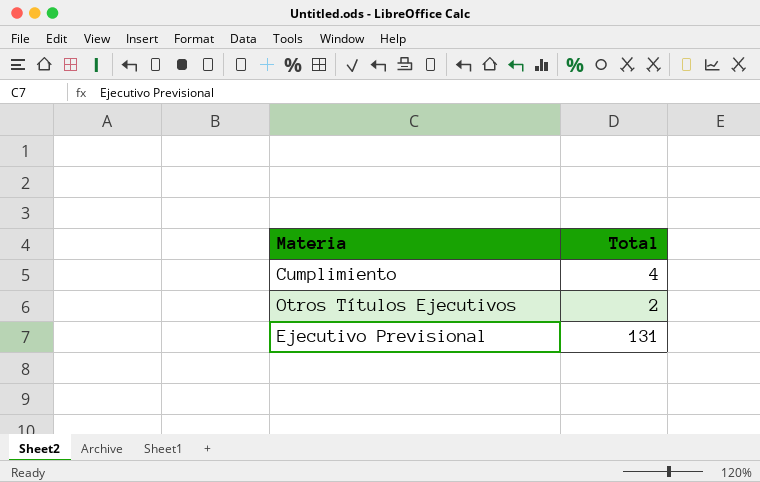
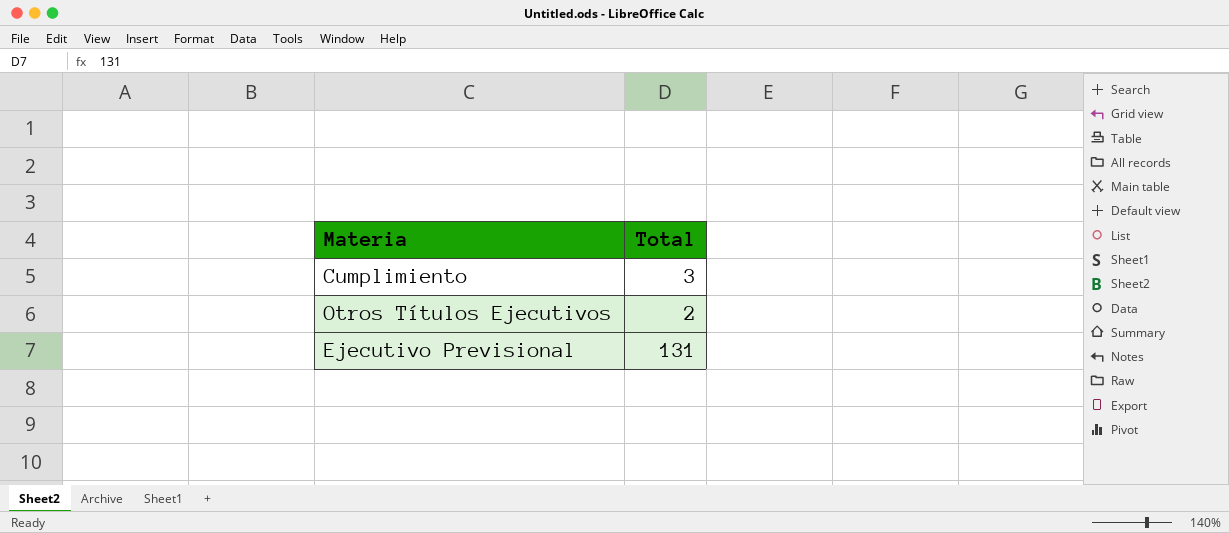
Cumplimiento | Total: 4 -> 3

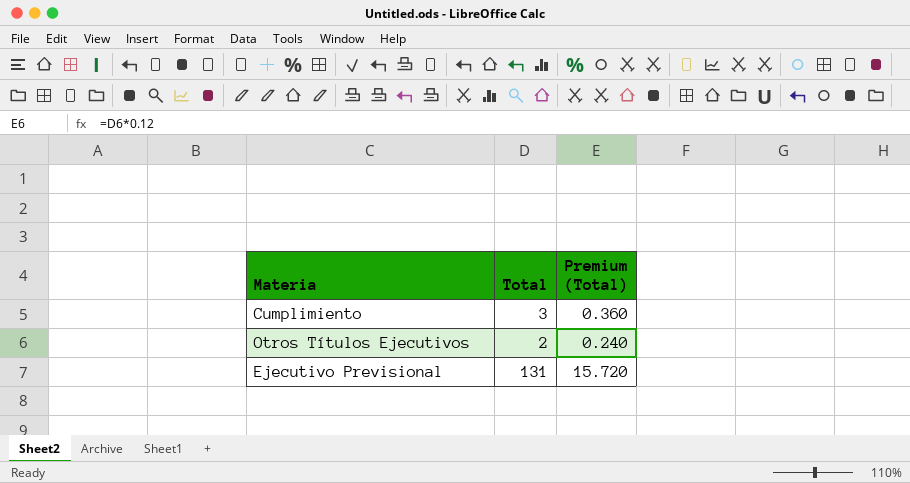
column Premium (Total) | formula: none -> [Total] * 0.12

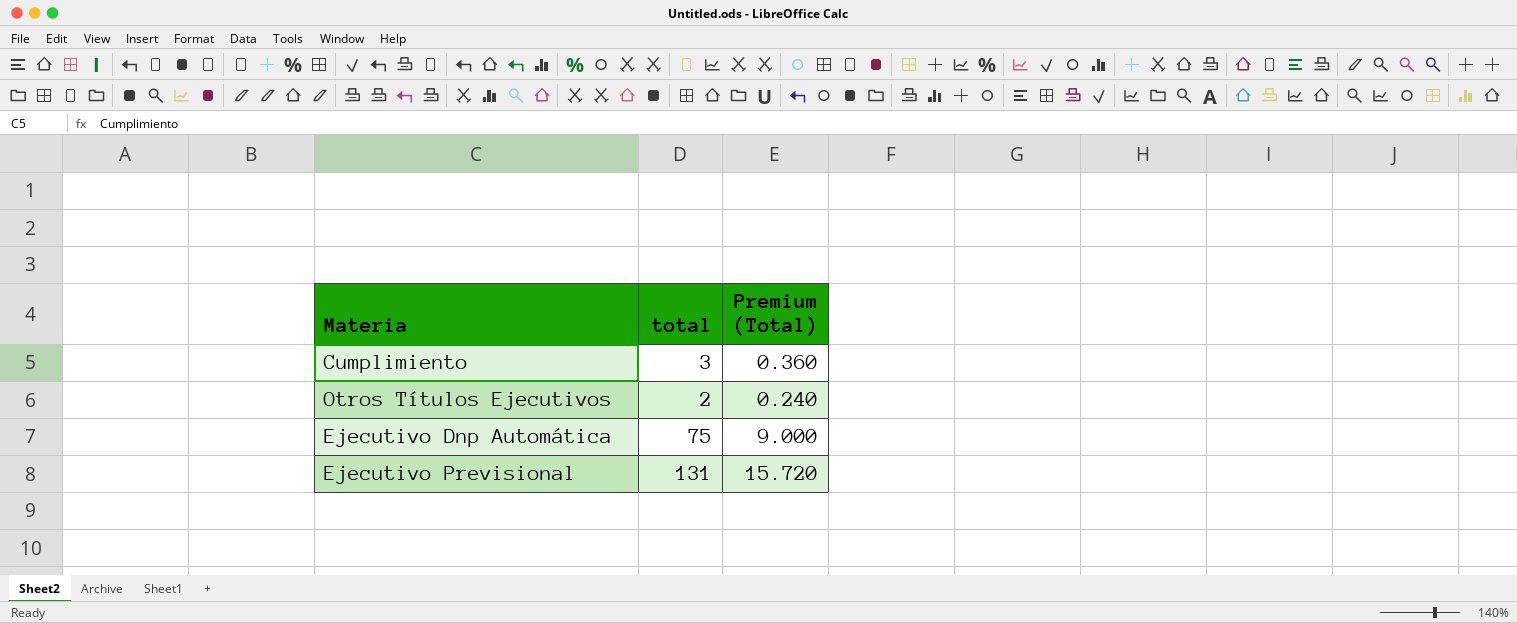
column name: Total -> total
row Ejecutivo Dnp Automática: none -> 75 | 9.000

